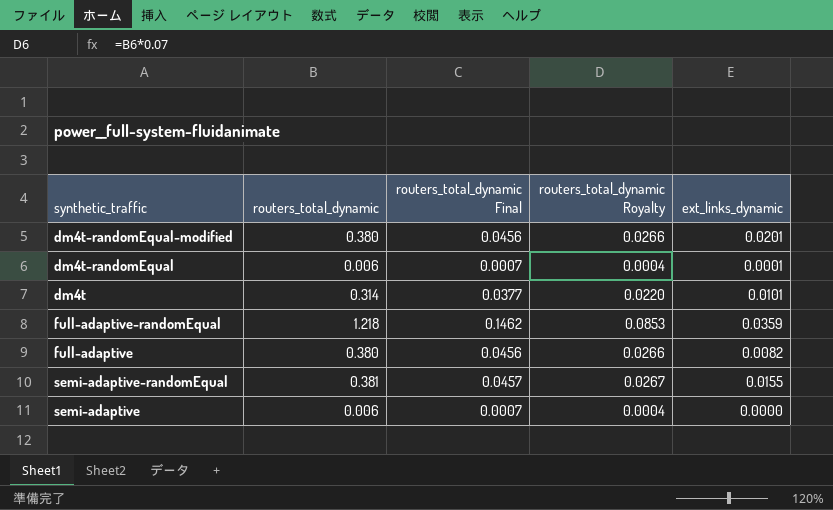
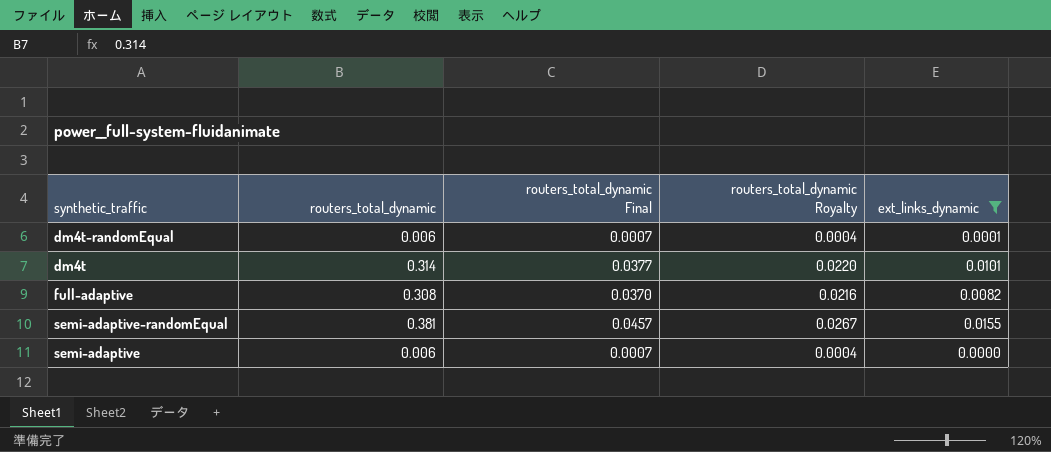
filter: none -> ext_links_dynamic <= 0.0155
full-adaptive | routers_total_dynamic: 0.380 -> 0.308
full-adaptive | routers_total_dynamic Final: 0.0456 -> 0.0370
full-adaptive | routers_total_dynamic Royalty: 0.0266 -> 0.0216

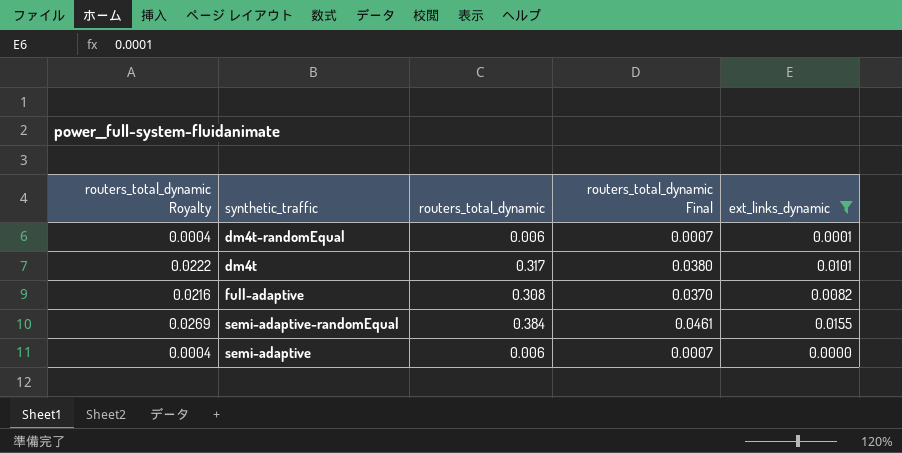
column routers_total_dynamic Royalty | position: 4 -> 1
dm4t | routers_total_dynamic Royalty: 0.0220 -> 0.0222
dm4t | routers_total_dynamic: 0.314 -> 0.317
dm4t | routers_total_dynamic Final: 0.0377 -> 0.0380
semi-adaptive-randomEqual | routers_total_dynamic Royalty: 0.0267 -> 0.0269
semi-adaptive-randomEqual | routers_total_dynamic: 0.381 -> 0.384
semi-adaptive-randomEqual | routers_total_dynamic Final: 0.0457 -> 0.0461

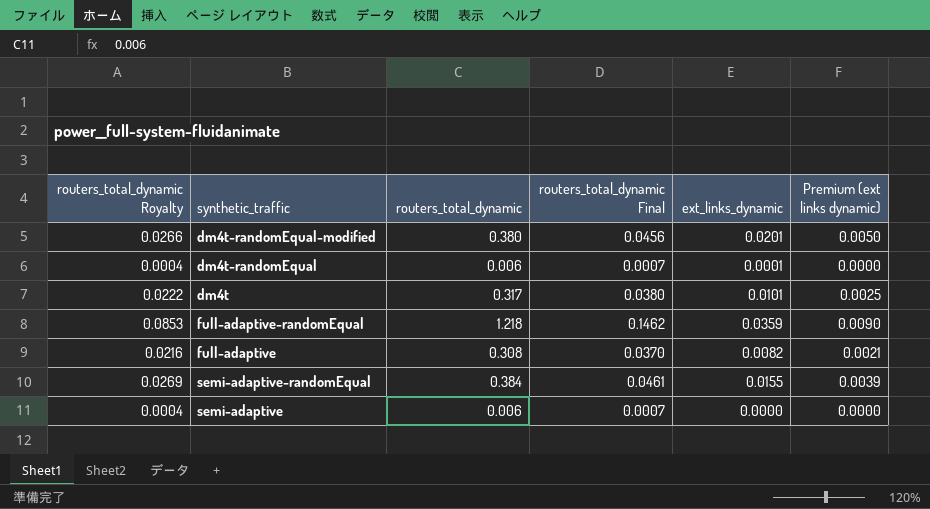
filter: ext_links_dynamic <= 0.0155 -> none
column Premium (ext links dynamic) | formula: none -> [ext_links_dynamic] * 0.25

